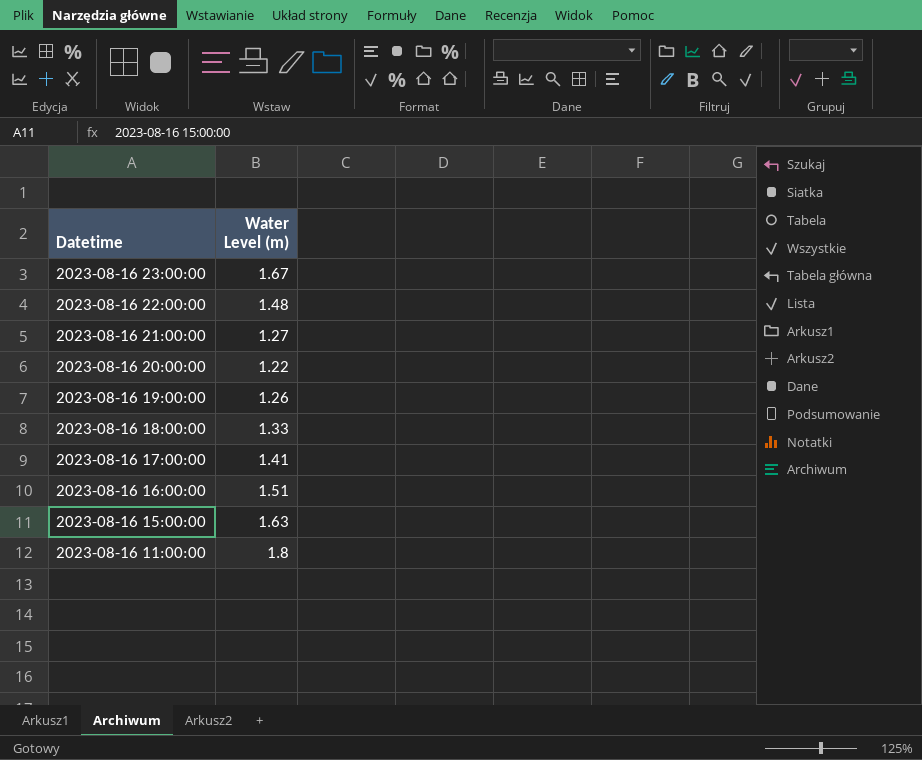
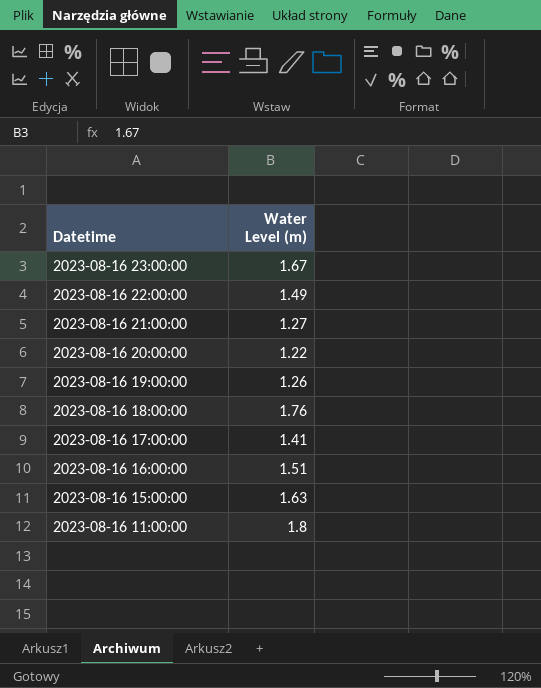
2023-08-16 22:00:00 | Water Level (m): 1.48 -> 1.49
2023-08-16 18:00:00 | Water Level (m): 1.33 -> 1.76

